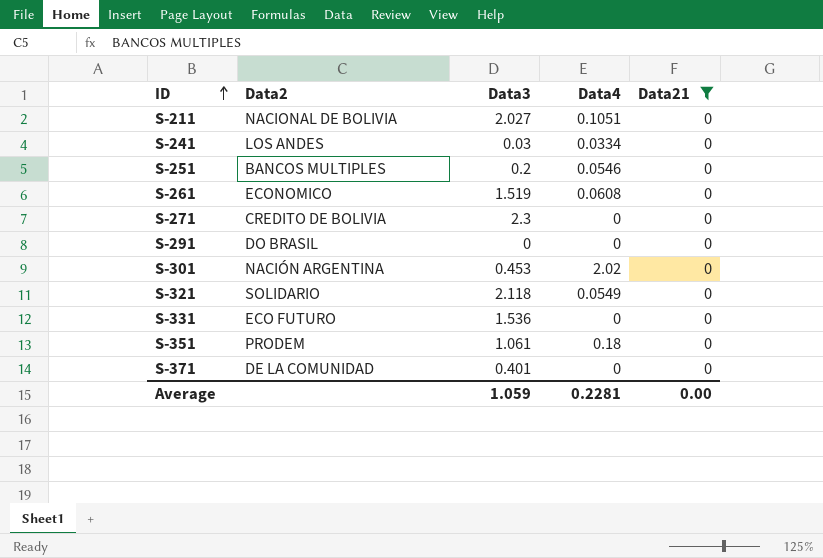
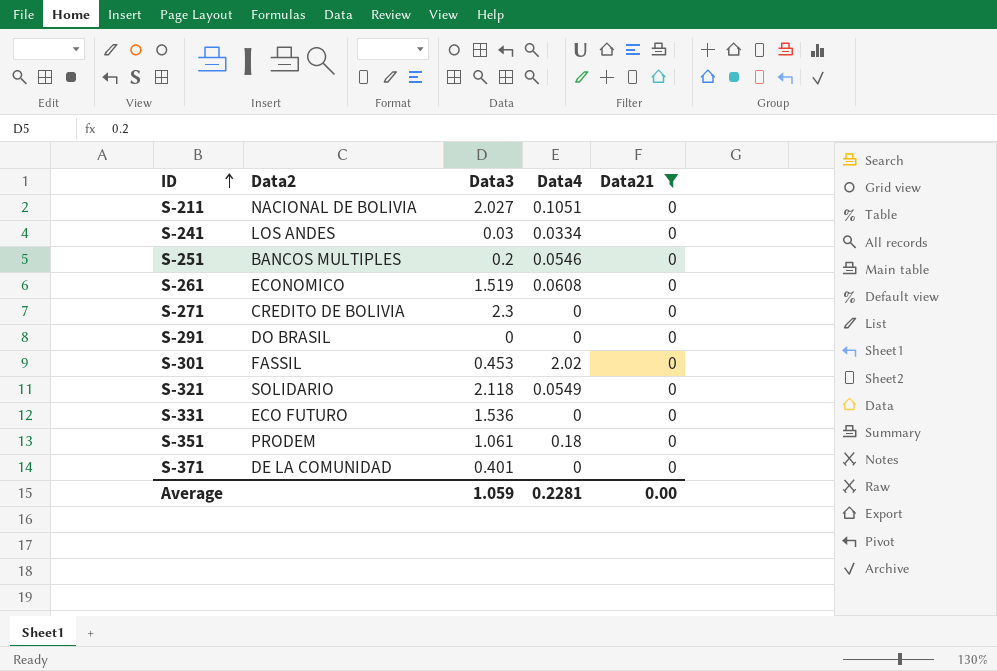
S-301 | Data2: NACIÓN ARGENTINA -> FASSIL

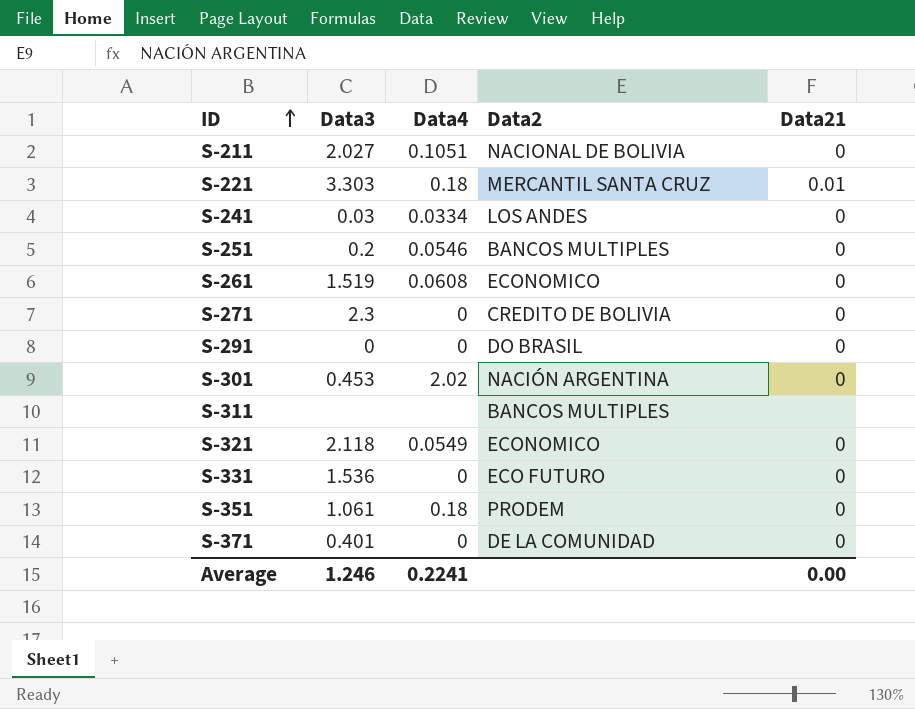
filter: Data21 = 0 -> none
column Data2 | position: 2 -> 4
S-301 | Data2: FASSIL -> NACIÓN ARGENTINA
S-321 | Data2: SOLIDARIO -> ECONOMICO
Average | Data3: 1.059 -> 1.246
Average | Data4: 0.2281 -> 0.2241

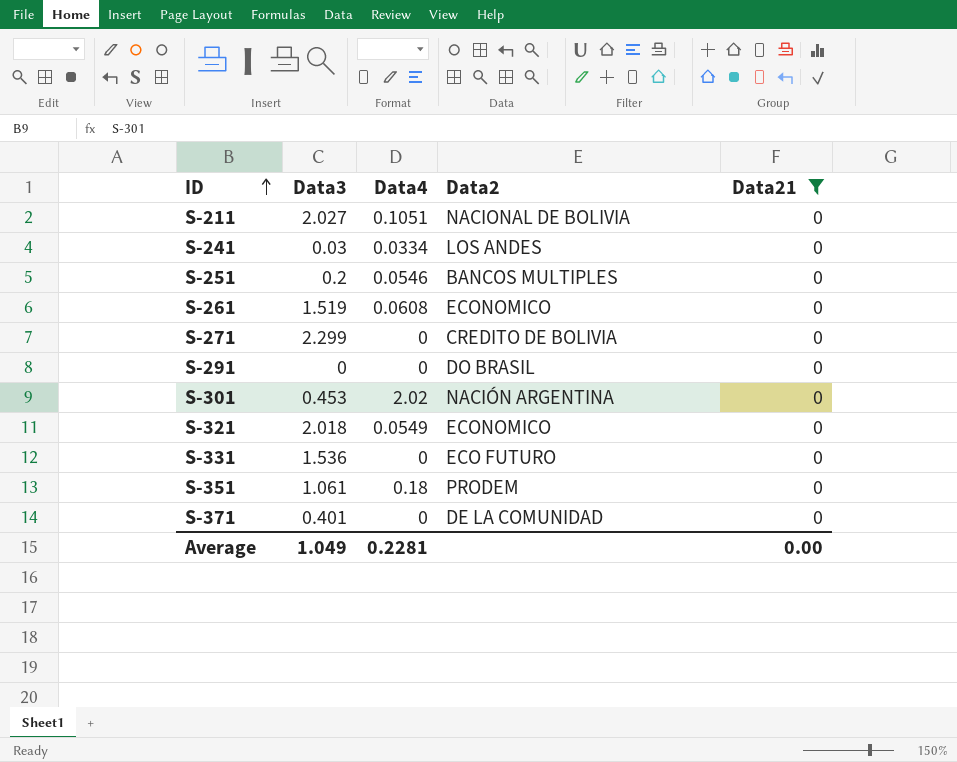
filter: none -> Data21 = 0
S-271 | Data3: 2.3 -> 2.299
S-321 | Data3: 2.118 -> 2.018
Average | Data3: 1.246 -> 1.049
Average | Data4: 0.2241 -> 0.2281

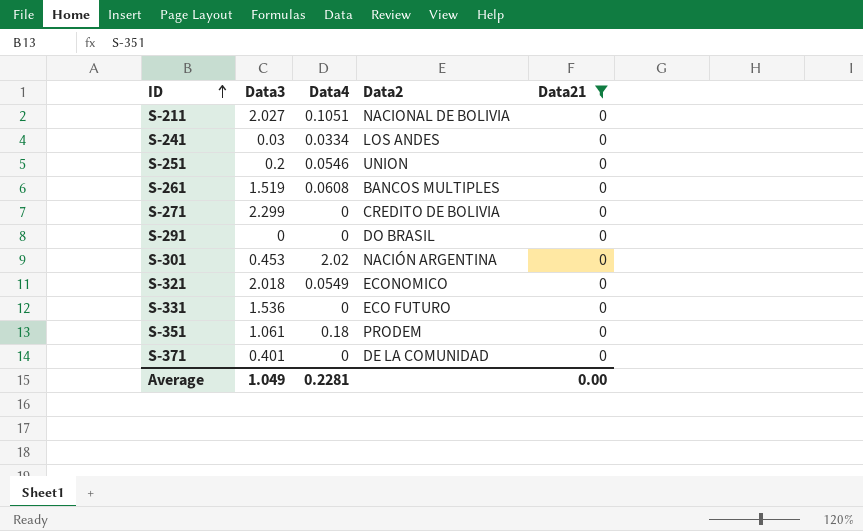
S-251 | Data2: BANCOS MULTIPLES -> UNION
S-261 | Data2: ECONOMICO -> BANCOS MULTIPLES

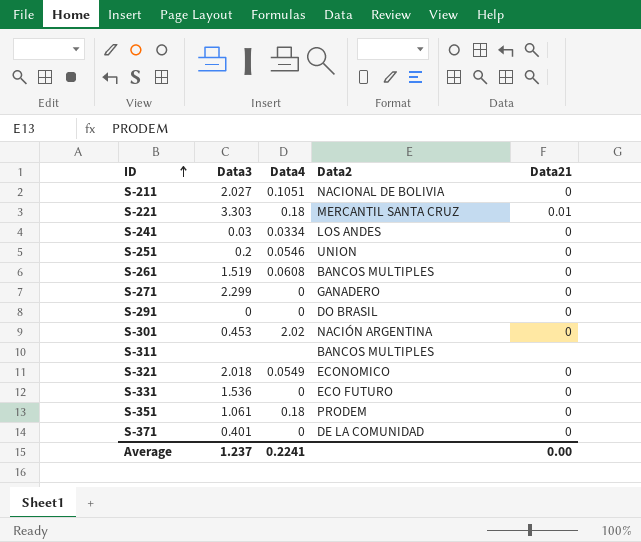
filter: Data21 = 0 -> none
S-271 | Data2: CREDITO DE BOLIVIA -> GANADERO
Average | Data3: 1.049 -> 1.237
Average | Data4: 0.2281 -> 0.2241

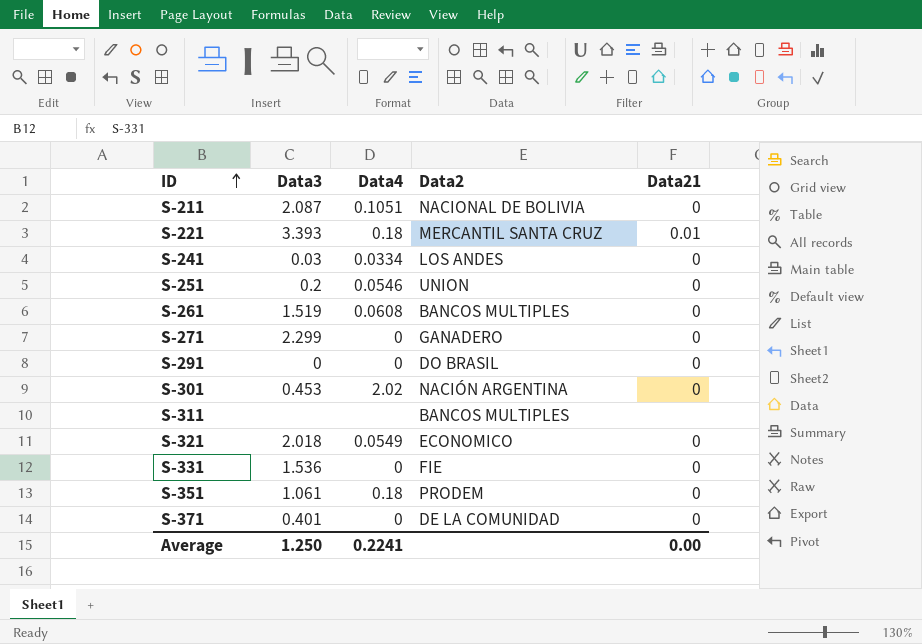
S-211 | Data3: 2.027 -> 2.087
S-221 | Data3: 3.303 -> 3.393
S-331 | Data2: ECO FUTURO -> FIE
Average | Data3: 1.237 -> 1.250

